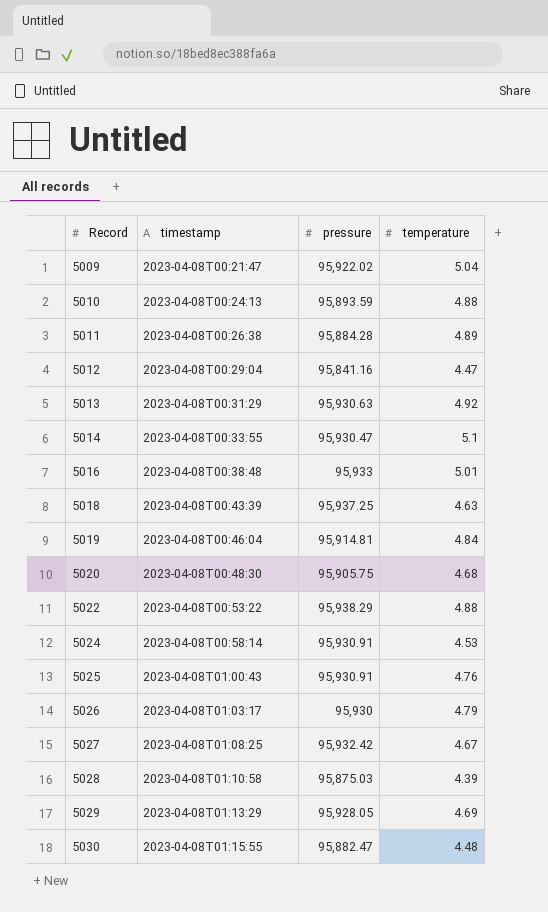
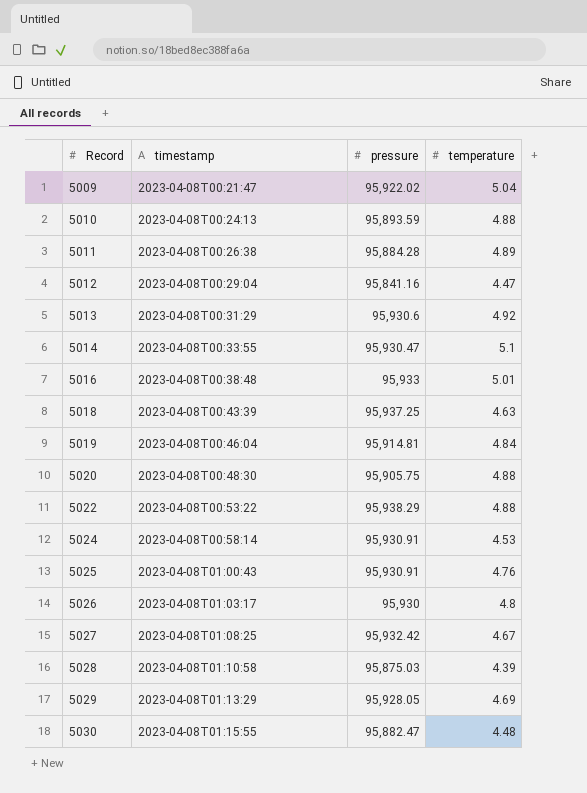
5013 | pressure: 95,930.63 -> 95,930.6
5020 | temperature: 4.68 -> 4.88
5026 | temperature: 4.79 -> 4.8

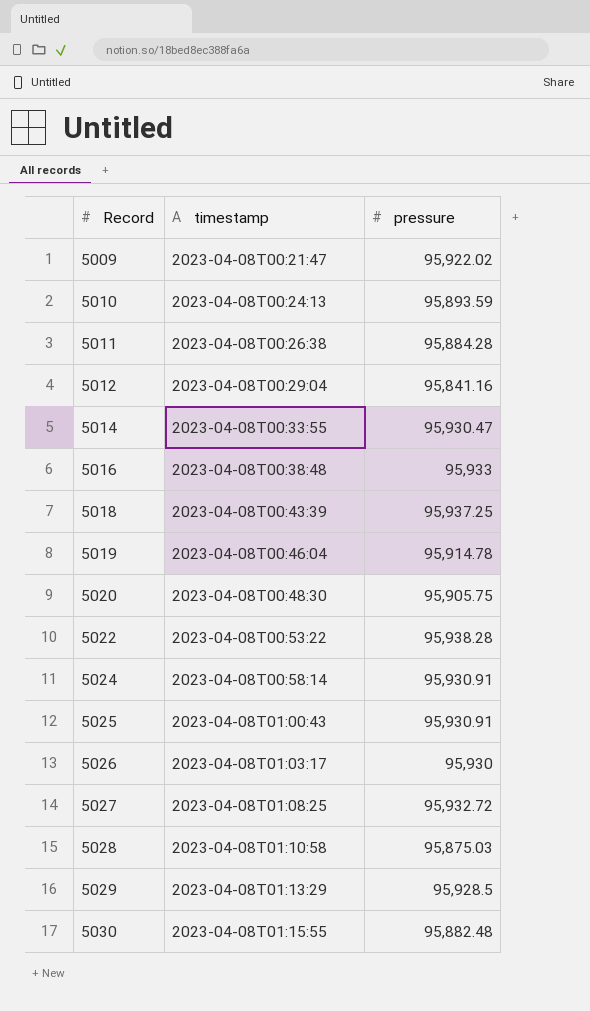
column temperature | position: 4 -> none
row 5013: 2023-04-08T00:31:29 | 95,930.6 | 4.92 -> none
5019 | pressure: 95,914.81 -> 95,914.78
5022 | pressure: 95,938.29 -> 95,938.28
5027 | pressure: 95,932.42 -> 95,932.72
5029 | pressure: 95,928.05 -> 95,928.5
5030 | pressure: 95,882.47 -> 95,882.48

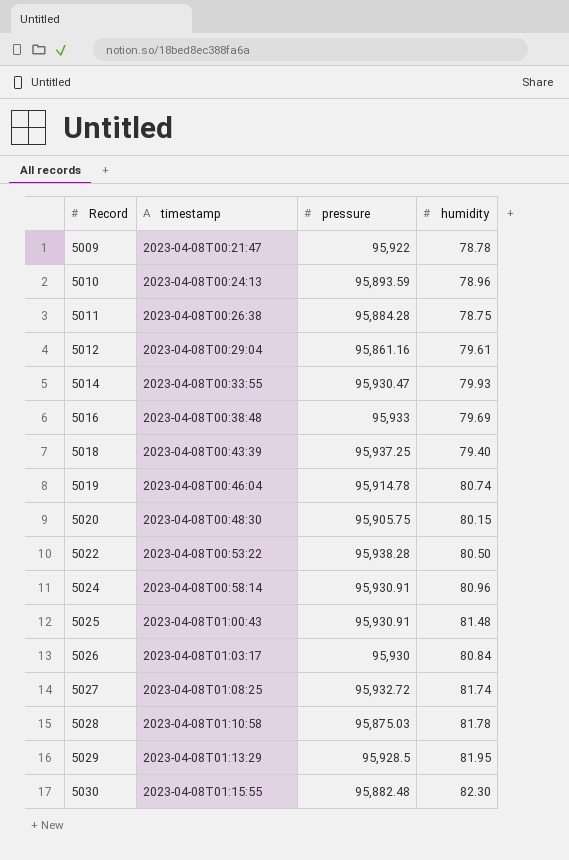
column humidity | position: none -> 4
5009 | pressure: 95,922.02 -> 95,922
5012 | pressure: 95,841.16 -> 95,861.16

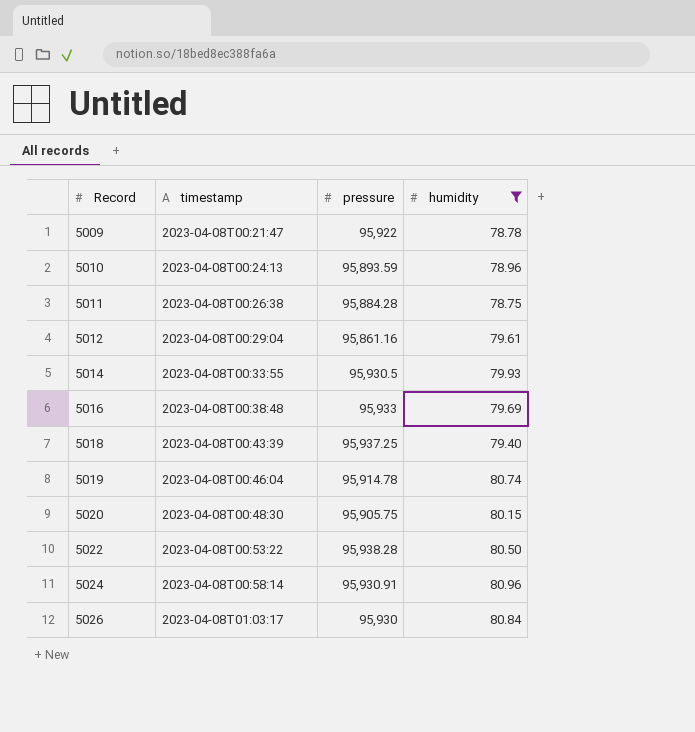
filter: none -> humidity <= 80.96
5014 | pressure: 95,930.47 -> 95,930.5

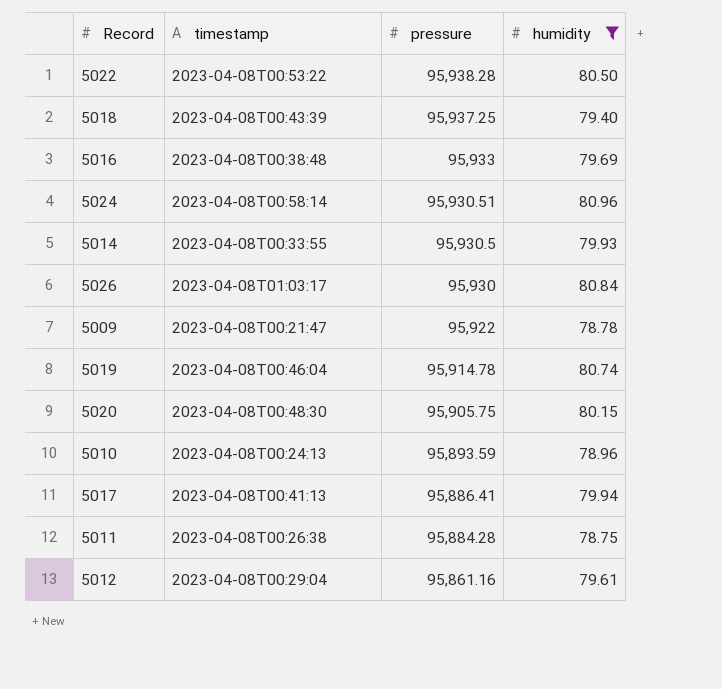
row order: Record ascending -> pressure descending
5024 | pressure: 95,930.91 -> 95,930.51
row 5017: none -> 2023-04-08T00:41:13 | 95,886.41 | 79.94

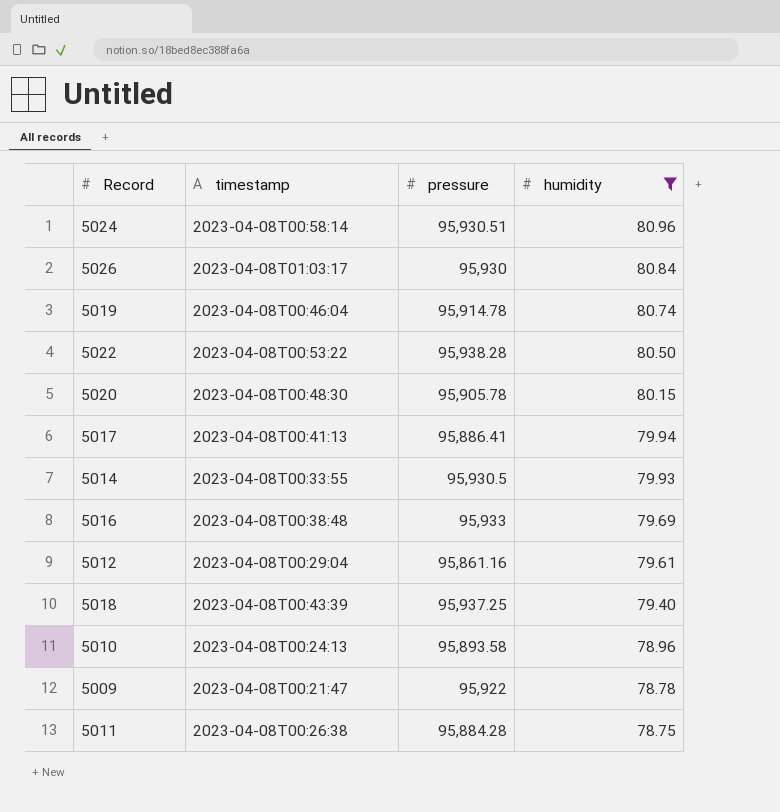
row order: pressure descending -> humidity descending
5020 | pressure: 95,905.75 -> 95,905.78
5010 | pressure: 95,893.59 -> 95,893.58

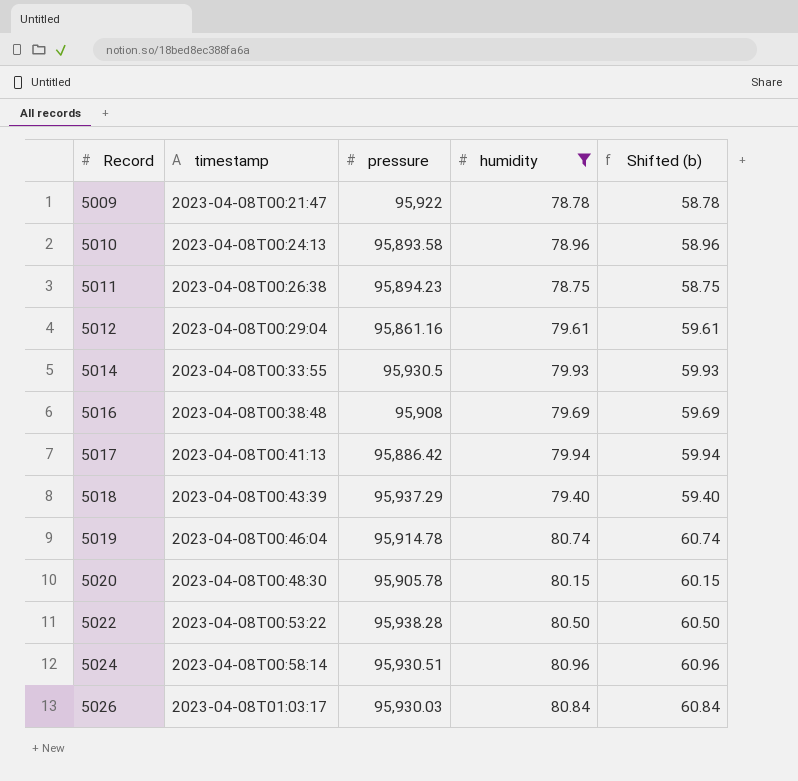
row order: humidity descending -> Record ascending
column Shifted (b) | formula: none -> [humidity] - 20
5011 | pressure: 95,884.28 -> 95,894.23
5016 | pressure: 95,933 -> 95,908
5017 | pressure: 95,886.41 -> 95,886.42
5018 | pressure: 95,937.25 -> 95,937.29
5026 | pressure: 95,930 -> 95,930.03

